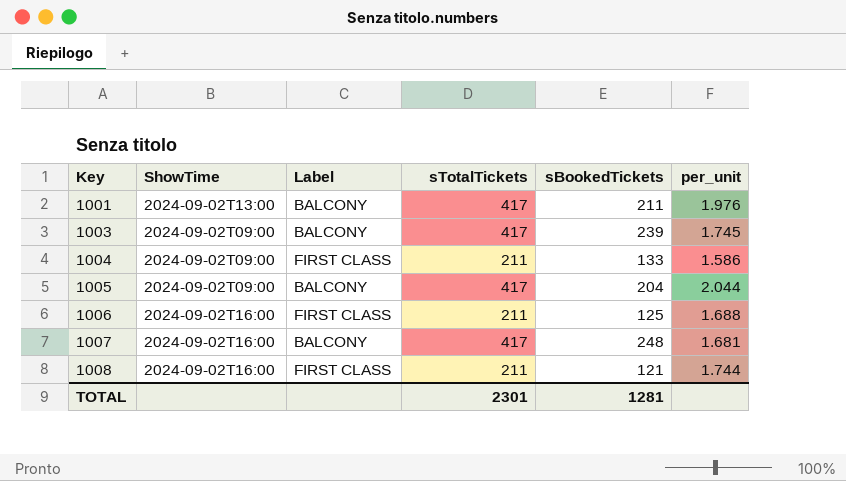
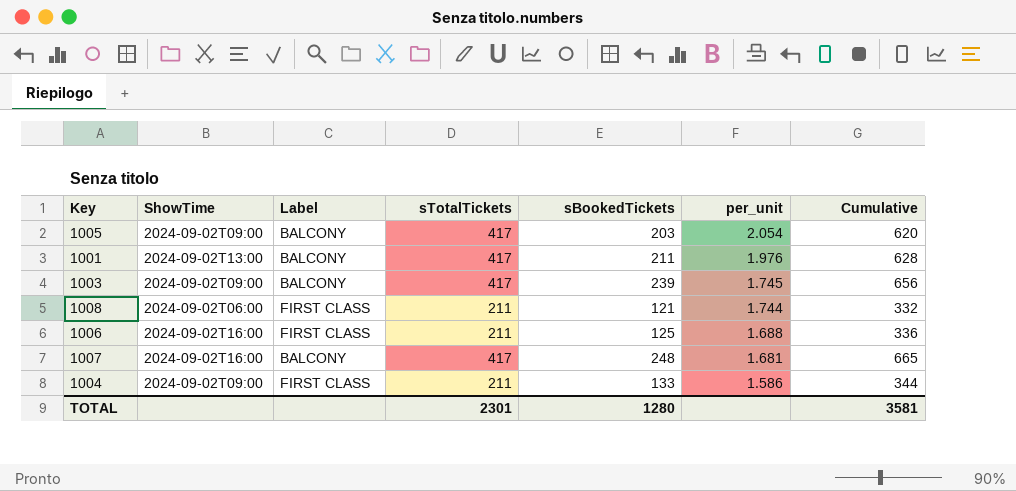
row order: Key ascending -> per_unit descending
column Cumulative | formula: none -> [sTotalTickets] + [sBookedTickets]
1005 | sBookedTickets: 204 -> 203
1005 | per_unit: 2.044 -> 2.054
1008 | ShowTime: 2024-09-02T16:00 -> 2024-09-02T06:00
TOTAL | sBookedTickets: 1281 -> 1280

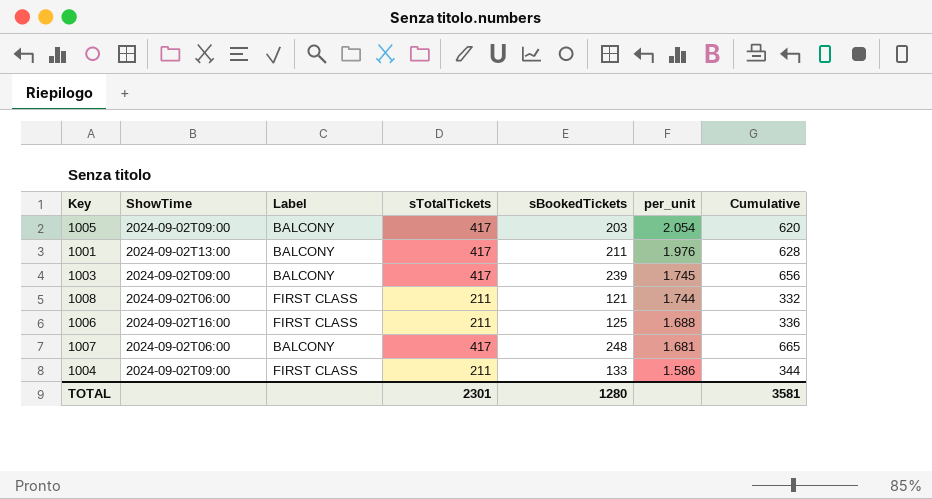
1007 | ShowTime: 2024-09-02T16:00 -> 2024-09-02T06:00

